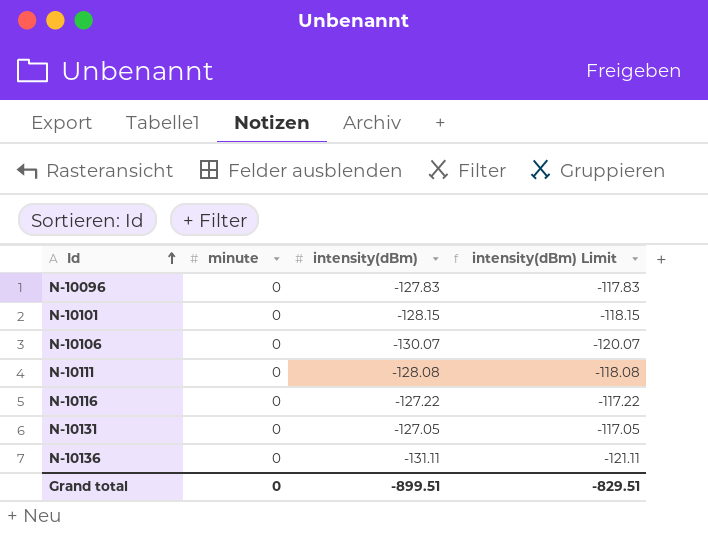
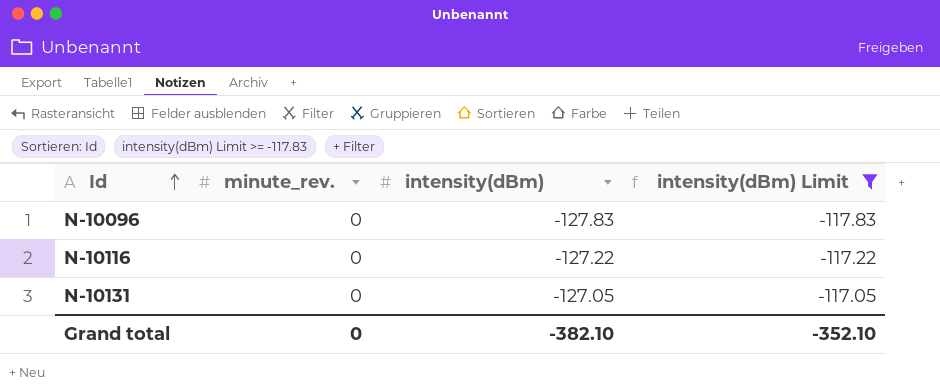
filter: none -> intensity(dBm) Limit >= -117.83
column name: minute -> minute_rev.
Grand total | intensity(dBm): -899.51 -> -382.10
Grand total | intensity(dBm) Limit: -829.51 -> -352.10

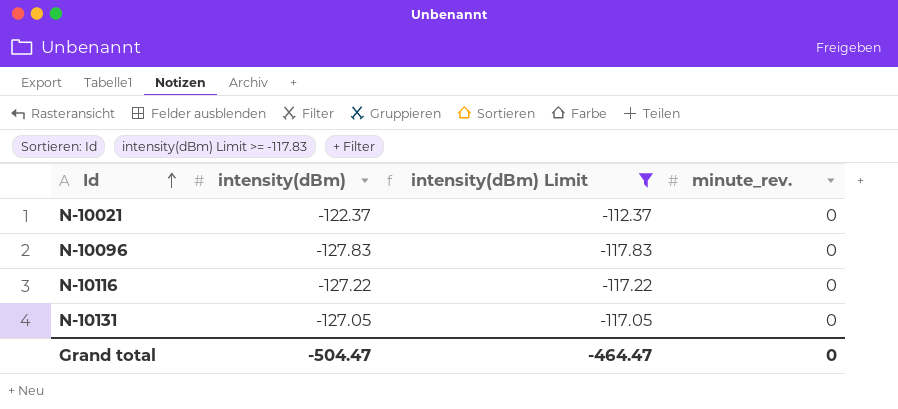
column minute_rev. | position: 2 -> 4
row N-10021: none -> -122.37 | -112.37 | 0
Grand total | intensity(dBm): -382.10 -> -504.47
Grand total | intensity(dBm) Limit: -352.10 -> -464.47

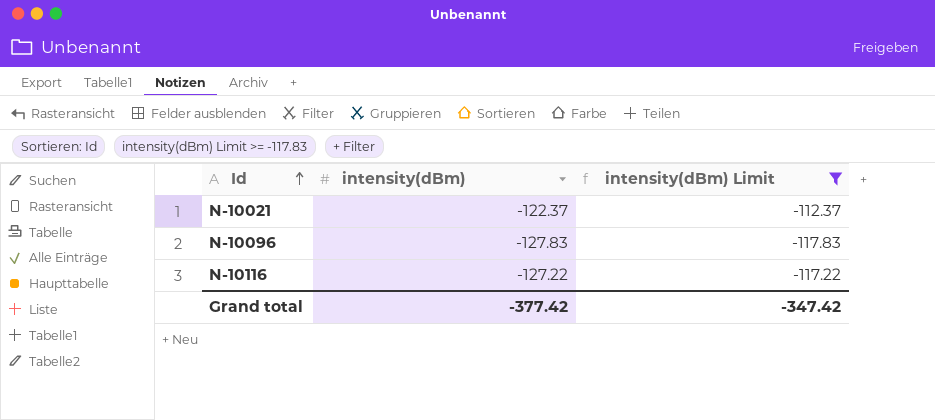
column minute_rev. | position: 4 -> none
row N-10131: -127.05 | -117.05 | 0 -> none
Grand total | intensity(dBm): -504.47 -> -377.42
Grand total | intensity(dBm) Limit: -464.47 -> -347.42

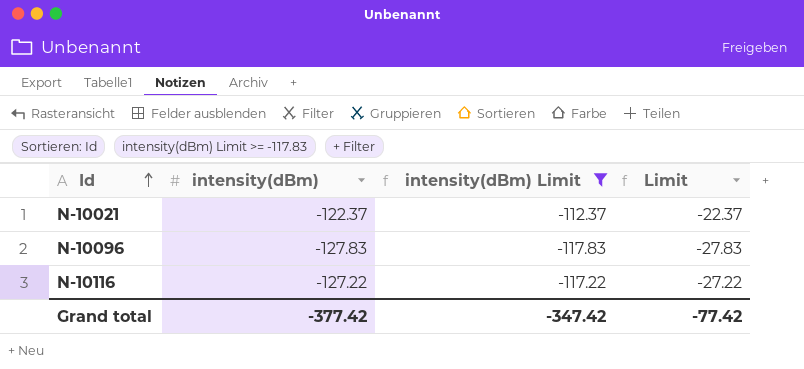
column Limit | formula: none -> [intensity(dBm)] + 100

